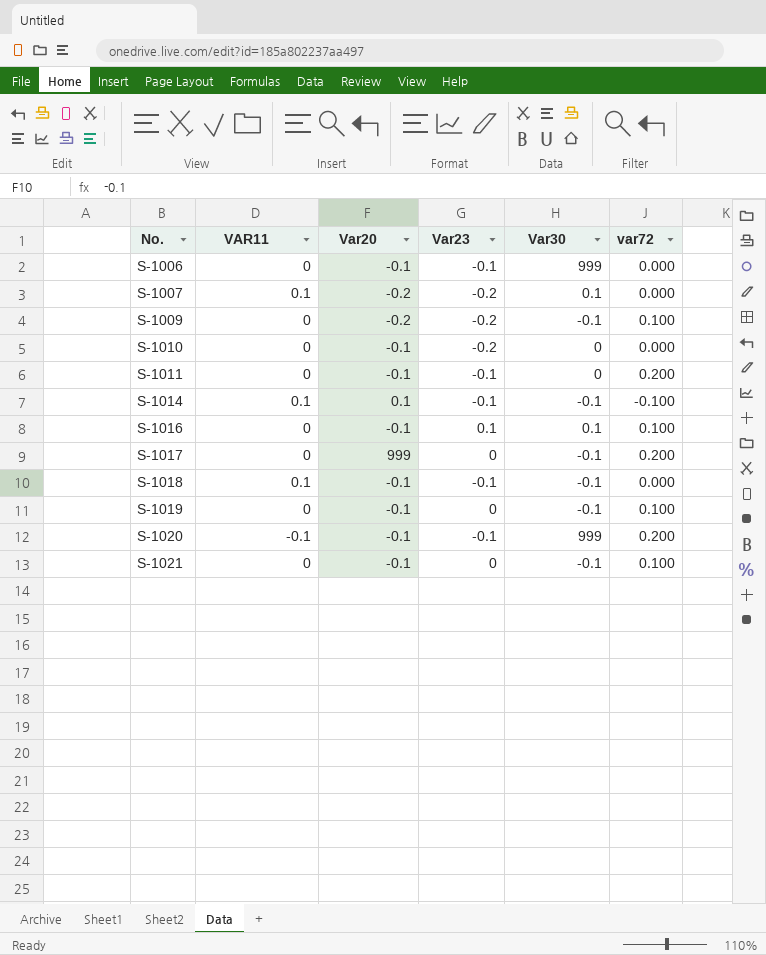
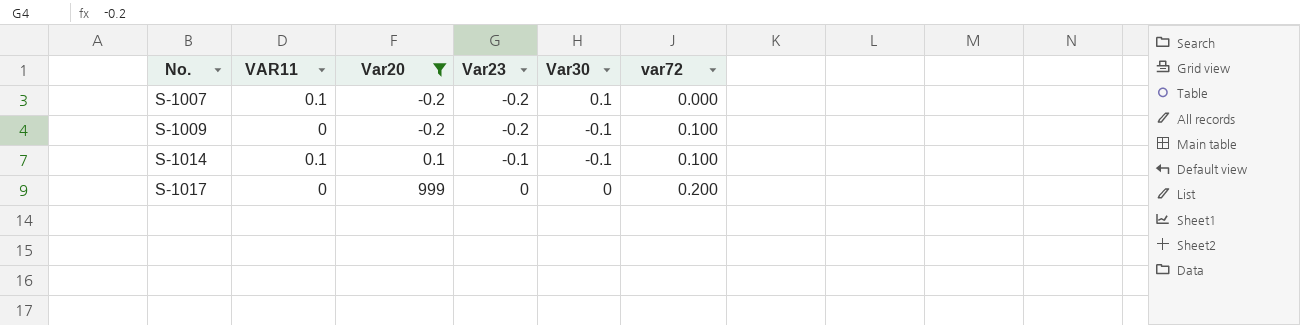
filter: none -> Var20 != -0.1
S-1014 | var72: -0.100 -> 0.100
S-1017 | Var30: -0.1 -> 0

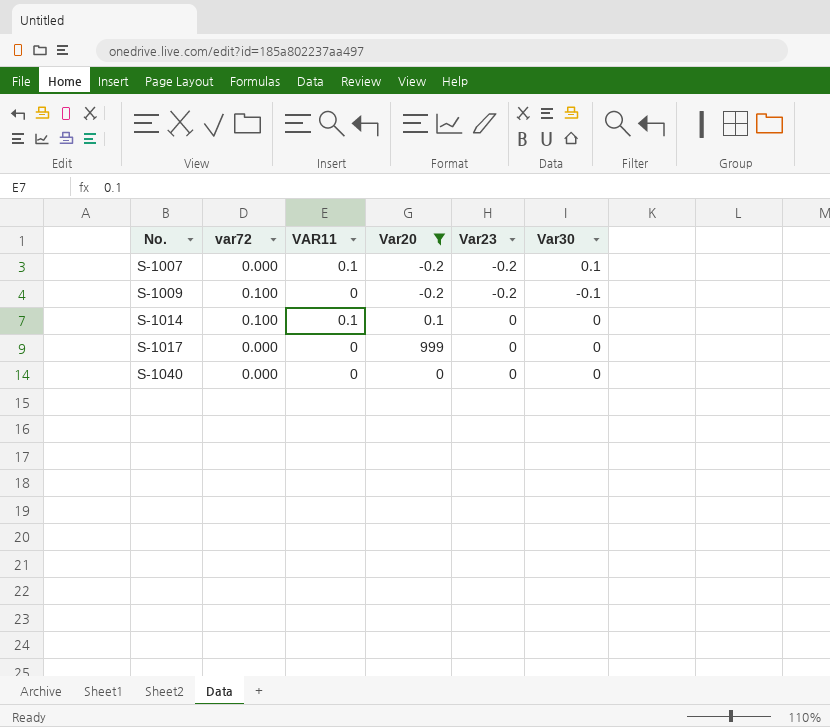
column var72 | position: 6 -> 2
S-1014 | Var23: -0.1 -> 0
S-1014 | Var30: -0.1 -> 0
S-1017 | var72: 0.200 -> 0.000
row S-1040: none -> 0.000 | 0 | 0 | 0 | 0

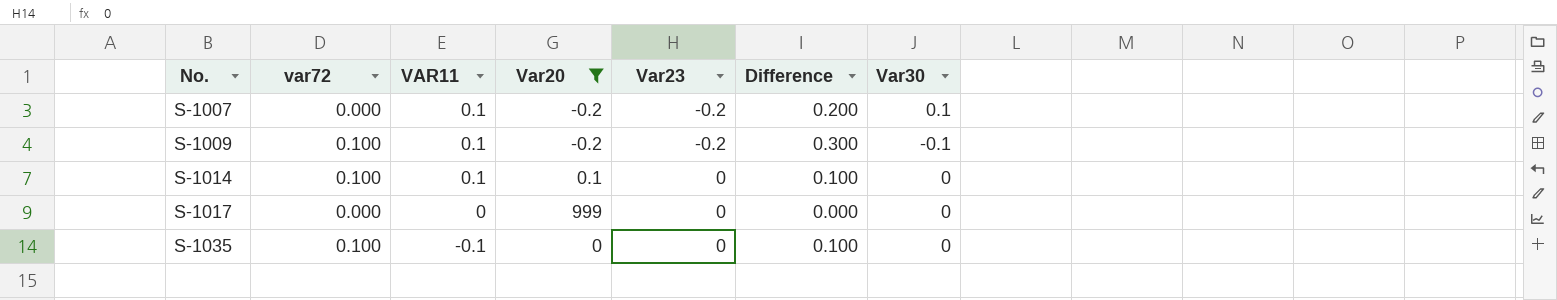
column Difference | formula: none -> [var72] - [Var23]
row S-1040: 0.000 | 0 | 0 | 0 | 0 -> none
S-1009 | VAR11: 0 -> 0.1
row S-1035: none -> 0.100 | -0.1 | 0 | 0 | 0.100 | 0

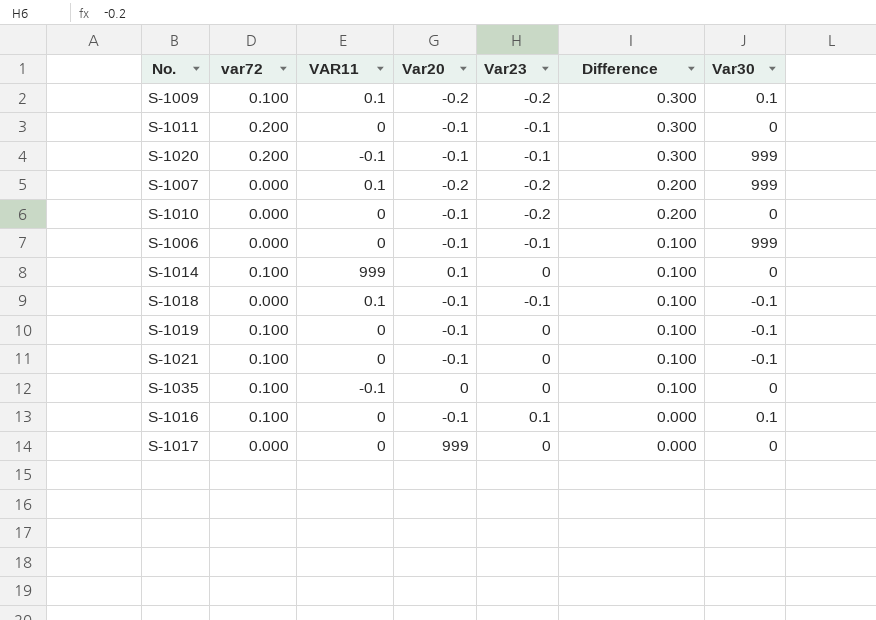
filter: Var20 != -0.1 -> none
row order: No. ascending -> Difference descending
S-1009 | Var30: -0.1 -> 0.1
S-1007 | Var30: 0.1 -> 999
S-1014 | VAR11: 0.1 -> 999

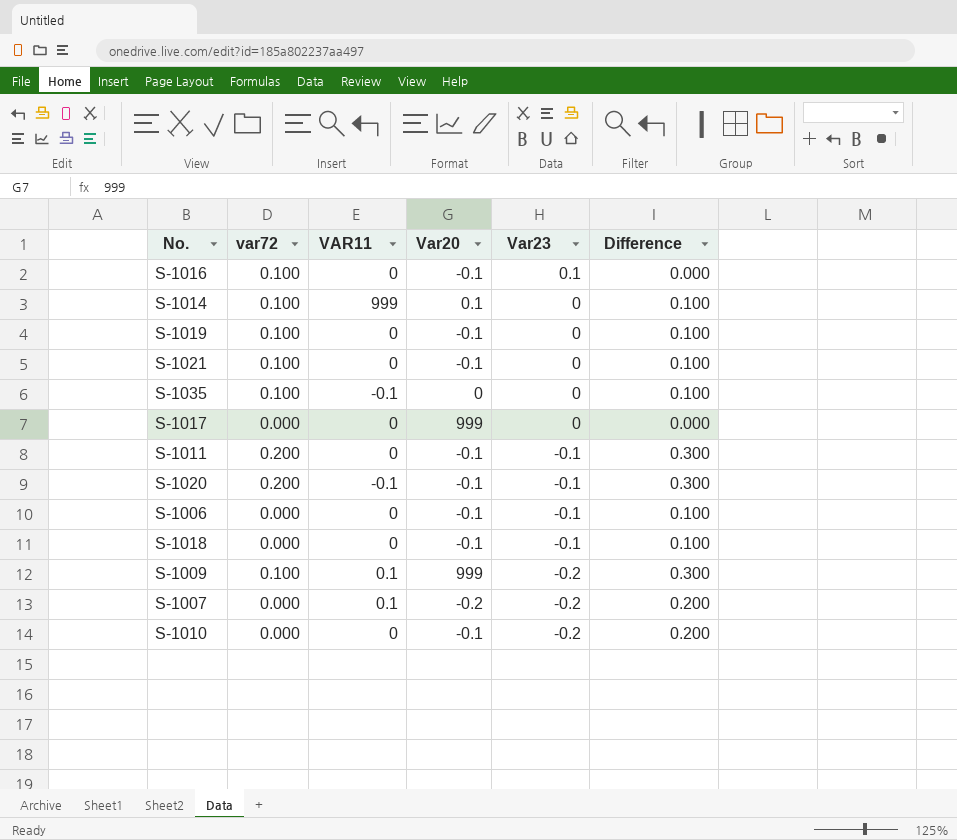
row order: Difference descending -> Var23 descending
column Var30 | position: 7 -> none
S-1018 | VAR11: 0.1 -> 0
S-1009 | Var20: -0.2 -> 999

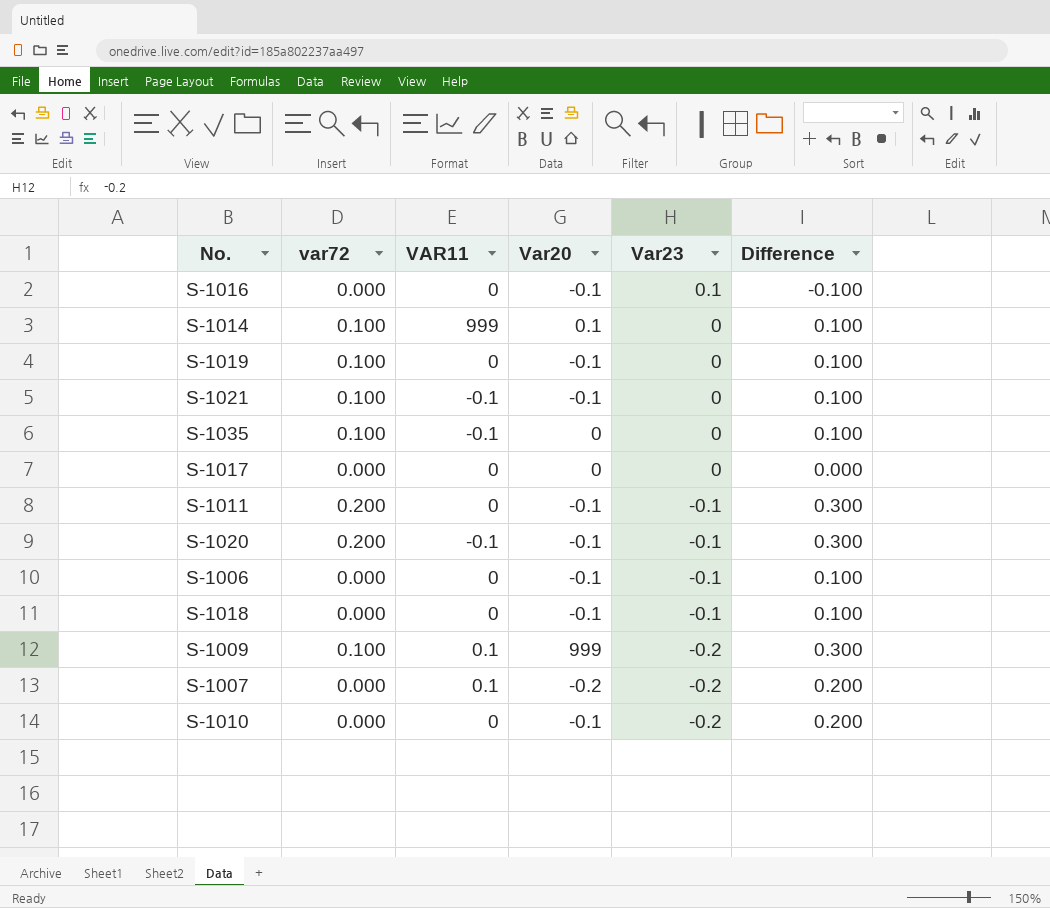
S-1016 | var72: 0.100 -> 0.000
S-1016 | Difference: 0.000 -> -0.100
S-1021 | VAR11: 0 -> -0.1
S-1017 | Var20: 999 -> 0

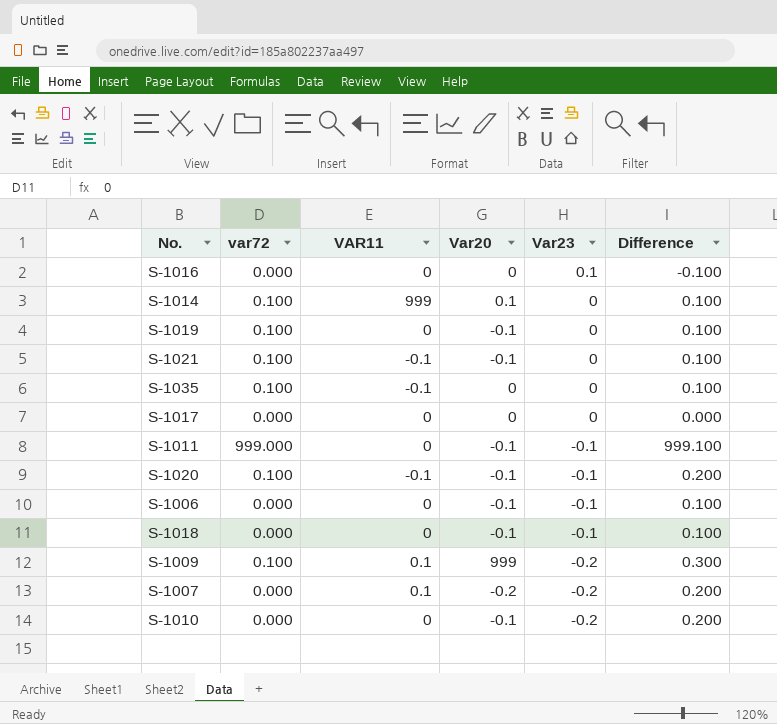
S-1016 | Var20: -0.1 -> 0
S-1011 | var72: 0.200 -> 999.000
S-1011 | Difference: 0.300 -> 999.100
S-1020 | var72: 0.200 -> 0.100
S-1020 | Difference: 0.300 -> 0.200

